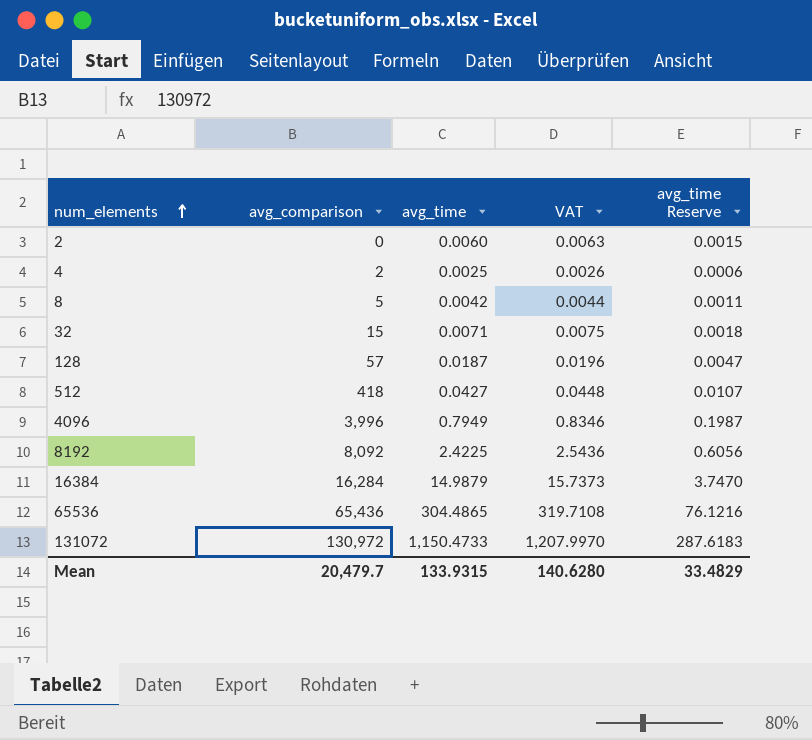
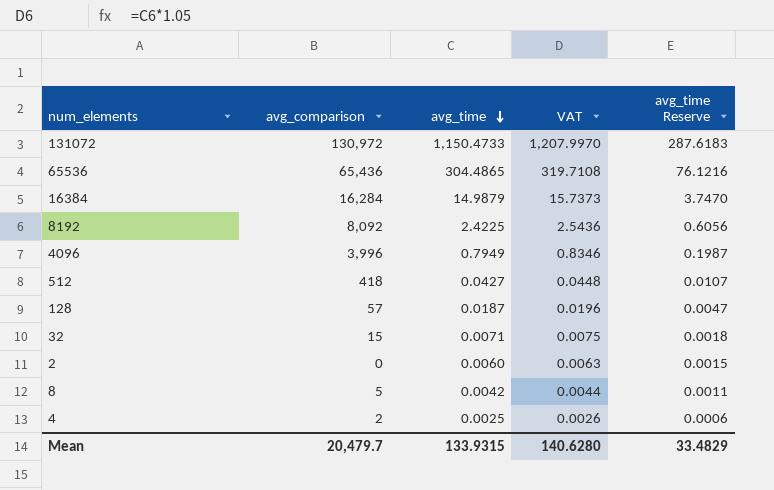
row order: num_elements ascending -> avg_time descending

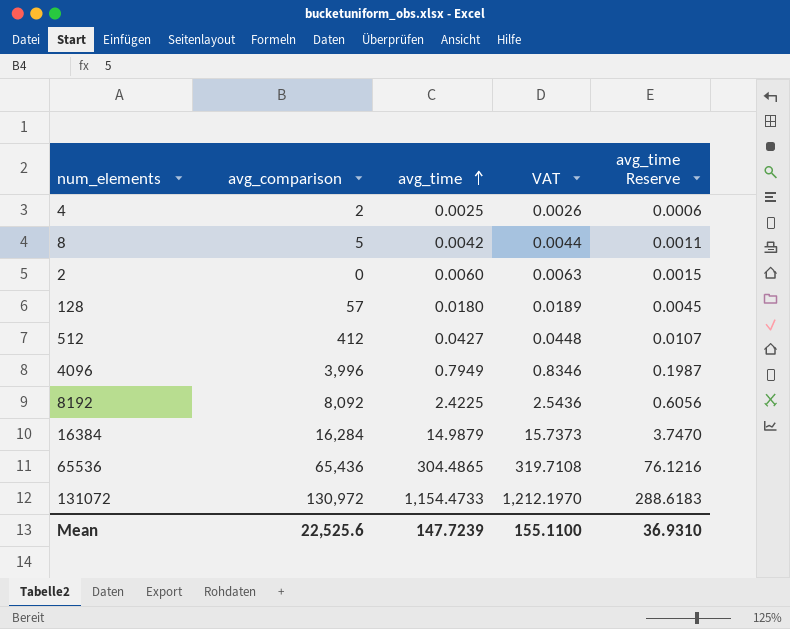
row order: avg_time descending -> avg_time ascending
row 32: 15 | 0.0071 | 0.0075 | 0.0018 -> none
128 | avg_time: 0.0187 -> 0.0180
128 | VAT: 0.0196 -> 0.0189
128 | avg_time Reserve: 0.0047 -> 0.0045
512 | avg_comparison: 418 -> 412
131072 | avg_time: 1,150.4733 -> 1,154.4733
131072 | VAT: 1,207.9970 -> 1,212.1970
131072 | avg_time Reserve: 287.6183 -> 288.6183
Mean | avg_comparison: 20,479.7 -> 22,525.6
Mean | avg_time: 133.9315 -> 147.7239
Mean | VAT: 140.6280 -> 155.1100
Mean | avg_time Reserve: 33.4829 -> 36.9310

